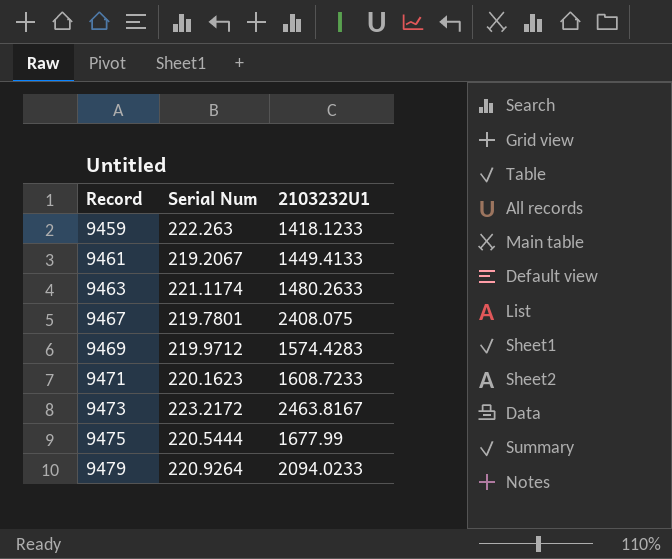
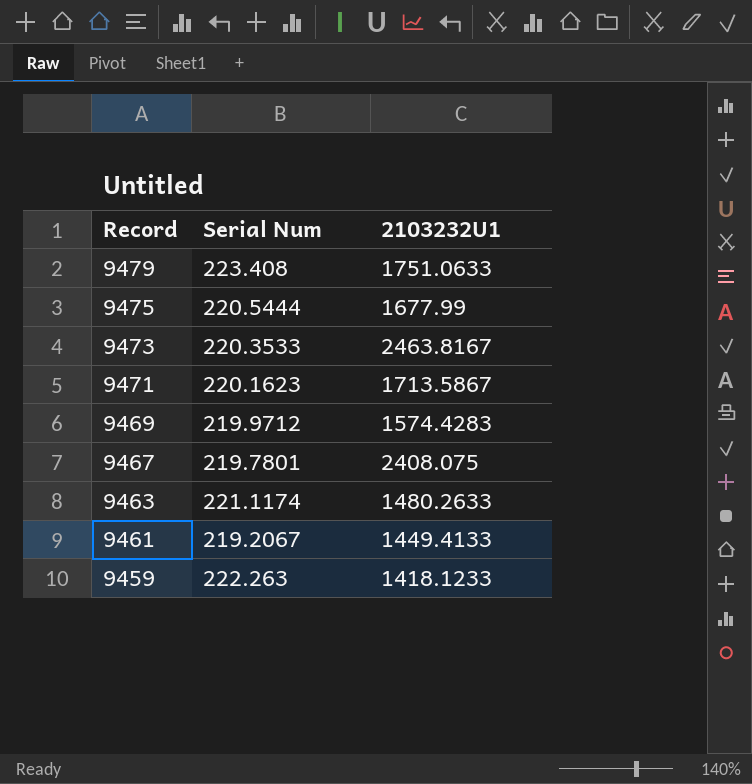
row order: Record ascending -> Record descending
9479 | Serial Num: 220.9264 -> 223.408
9479 | 2103232U1: 2094.0233 -> 1751.0633
9473 | Serial Num: 223.2172 -> 220.3533
9471 | 2103232U1: 1608.7233 -> 1713.5867

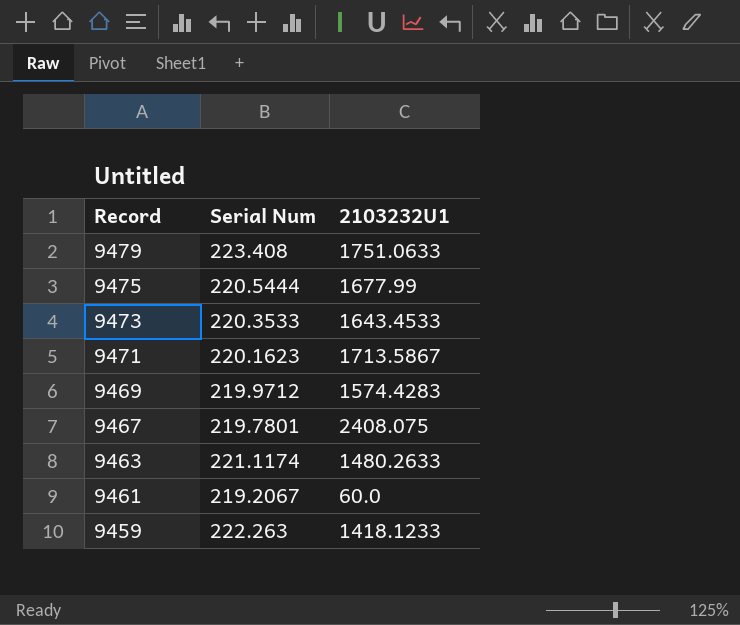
9473 | 2103232U1: 2463.8167 -> 1643.4533
9461 | 2103232U1: 1449.4133 -> 60.0

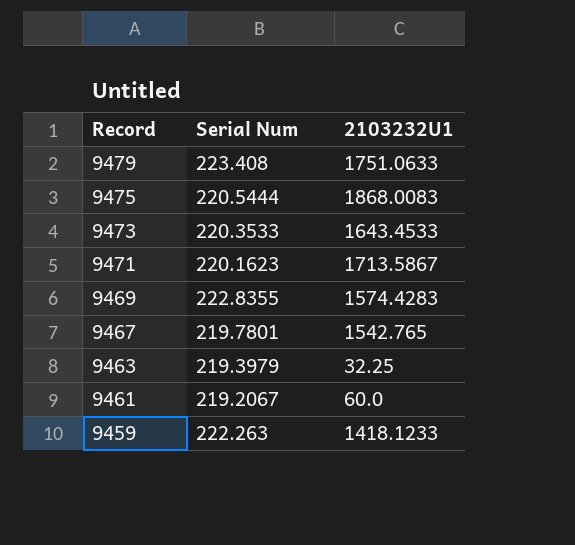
9475 | 2103232U1: 1677.99 -> 1868.0083
9469 | Serial Num: 219.9712 -> 222.8355
9467 | 2103232U1: 2408.075 -> 1542.765
9463 | Serial Num: 221.1174 -> 219.3979
9463 | 2103232U1: 1480.2633 -> 32.25

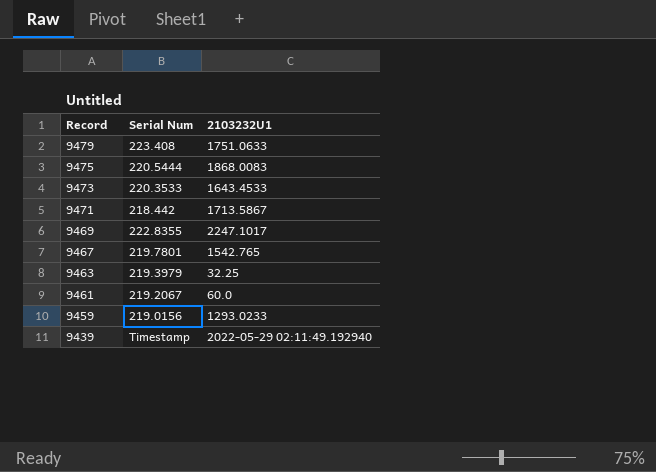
9471 | Serial Num: 220.1623 -> 218.442
9469 | 2103232U1: 1574.4283 -> 2247.1017
9459 | Serial Num: 222.263 -> 219.0156
9459 | 2103232U1: 1418.1233 -> 1293.0233
row 9439: none -> Timestamp | 2022-05-29 02:11:49.192940

